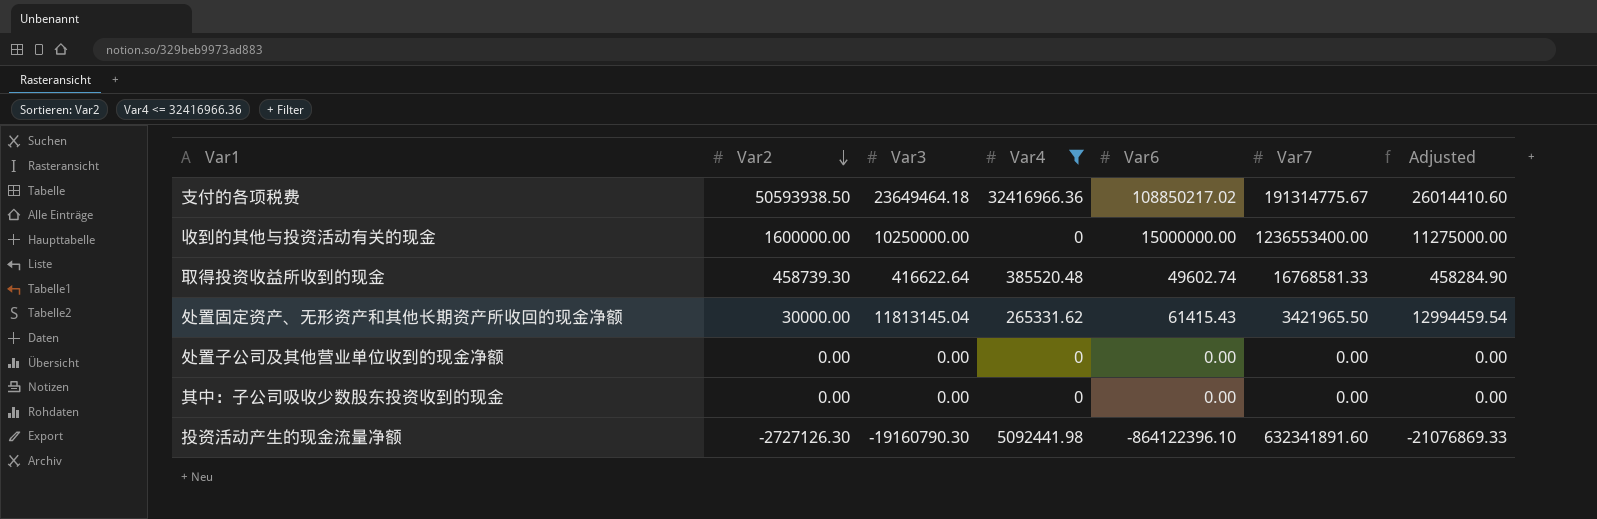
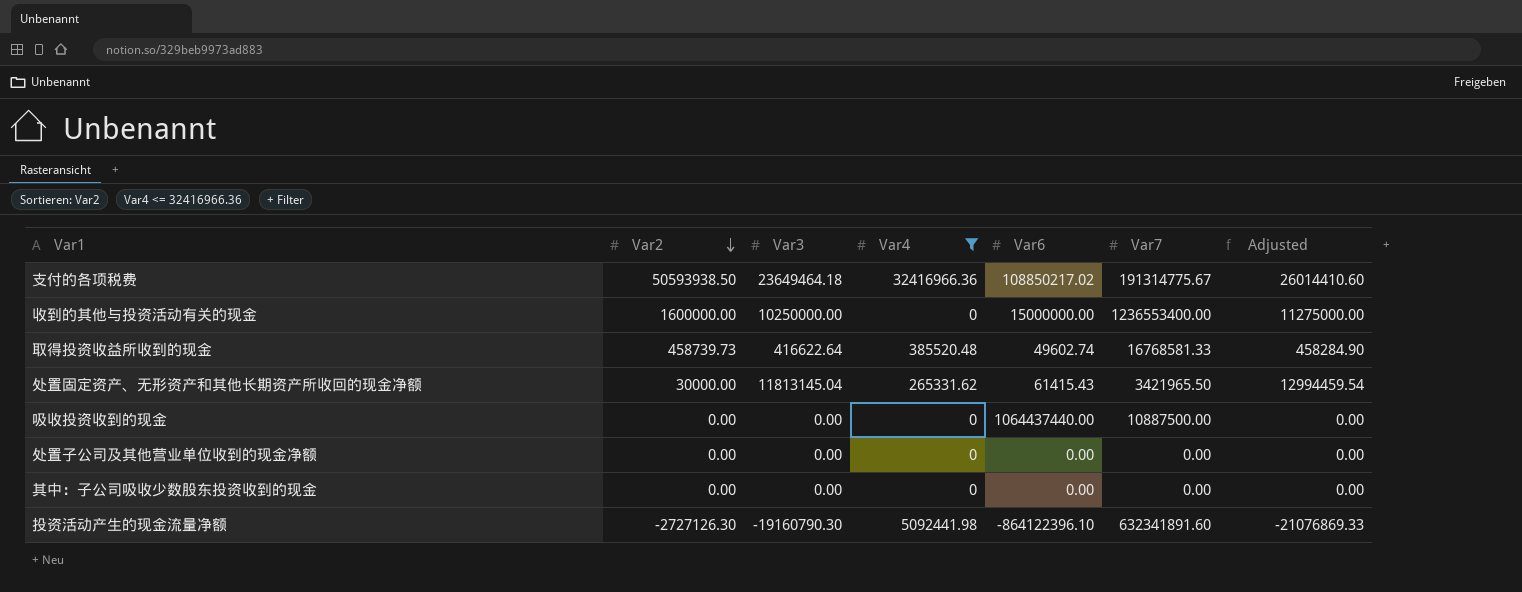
取得投资收益所收到的现金 | Var2: 458739.30 -> 458739.73
row 吸收投资收到的现金: none -> 0.00 | 0.00 | 0 | 1064437440.00 | 10887500.00 | 0.00

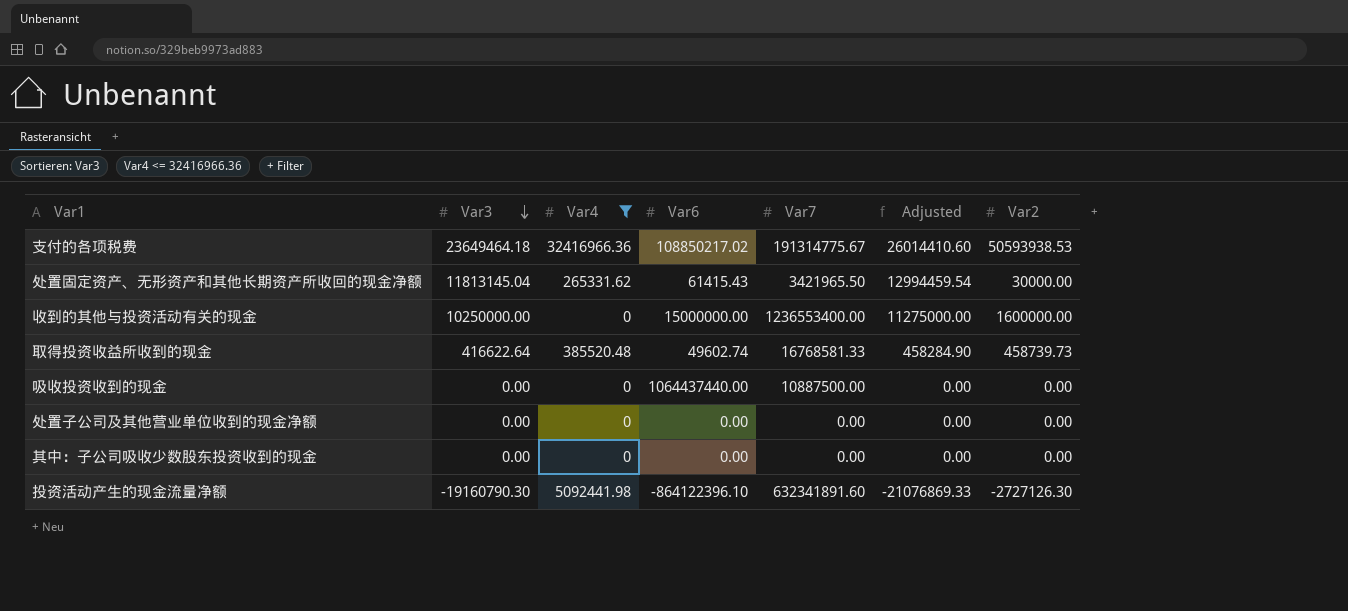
row order: Var2 descending -> Var3 descending
column Var2 | position: 2 -> 7
支付的各项税费 | Var2: 50593938.50 -> 50593938.53

